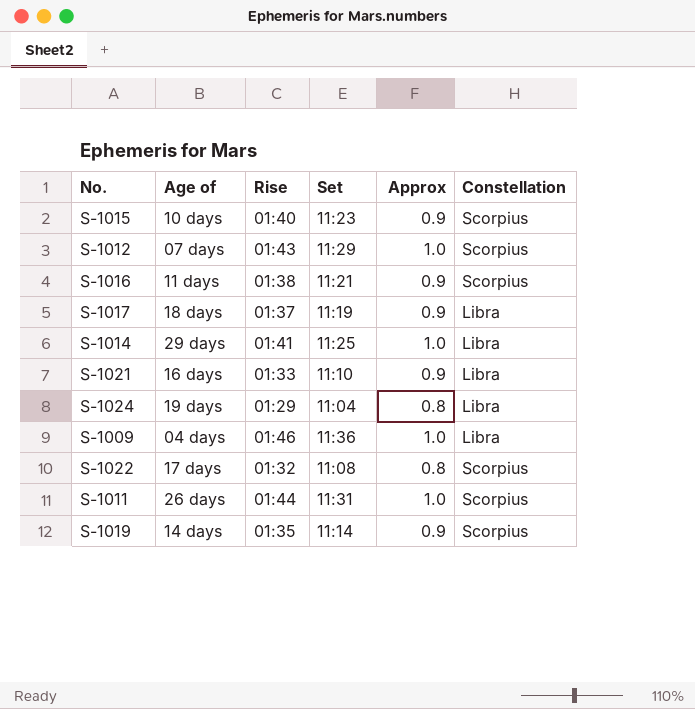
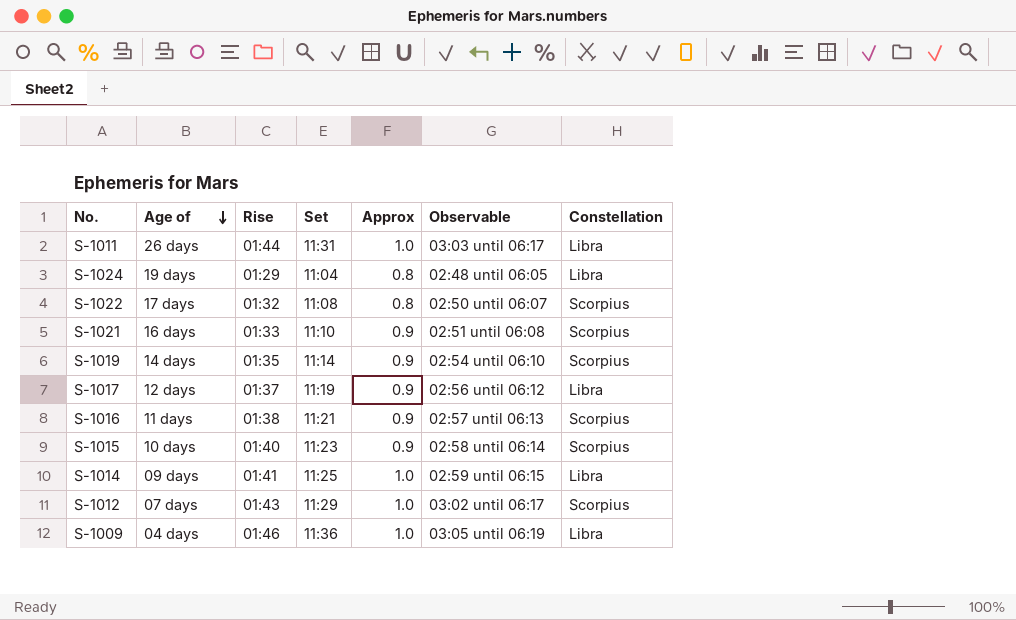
row order: none -> Age of descending
column Observable | position: none -> 6
S-1011 | Constellation: Scorpius -> Libra
S-1021 | Constellation: Libra -> Scorpius
S-1017 | Age of: 18 days -> 12 days
S-1014 | Age of: 29 days -> 09 days

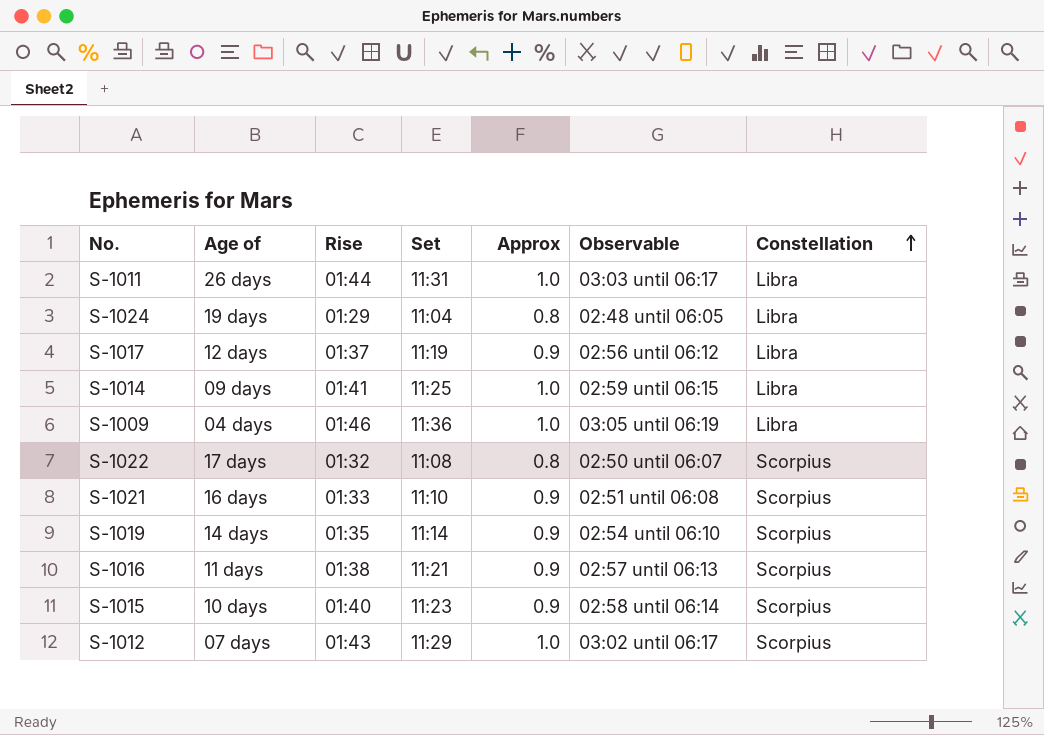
row order: Age of descending -> Constellation ascending

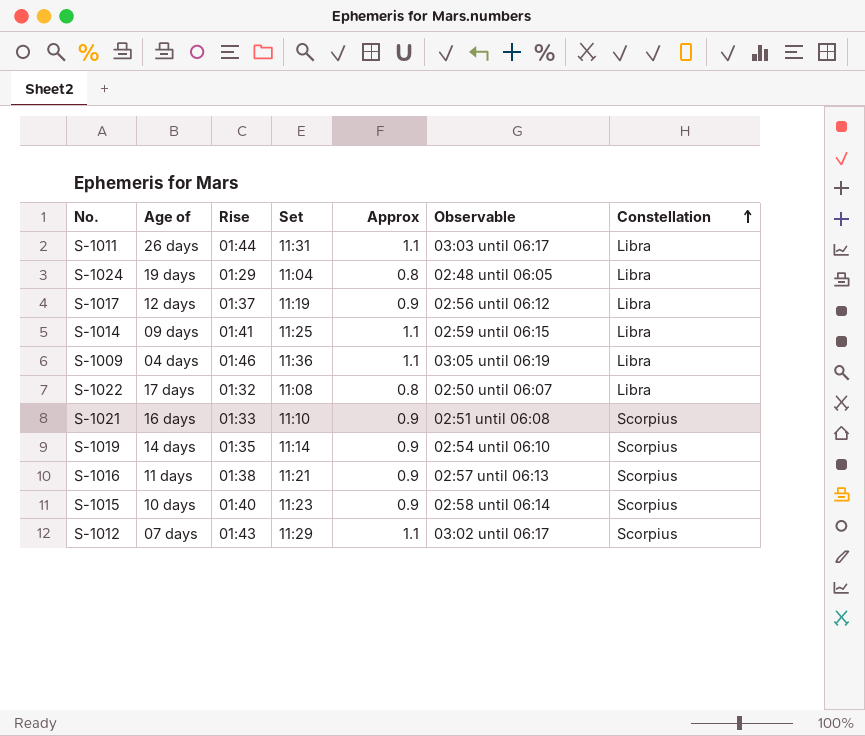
S-1011 | Approx: 1.0 -> 1.1
S-1014 | Approx: 1.0 -> 1.1
S-1009 | Approx: 1.0 -> 1.1
S-1022 | Constellation: Scorpius -> Libra
S-1012 | Approx: 1.0 -> 1.1

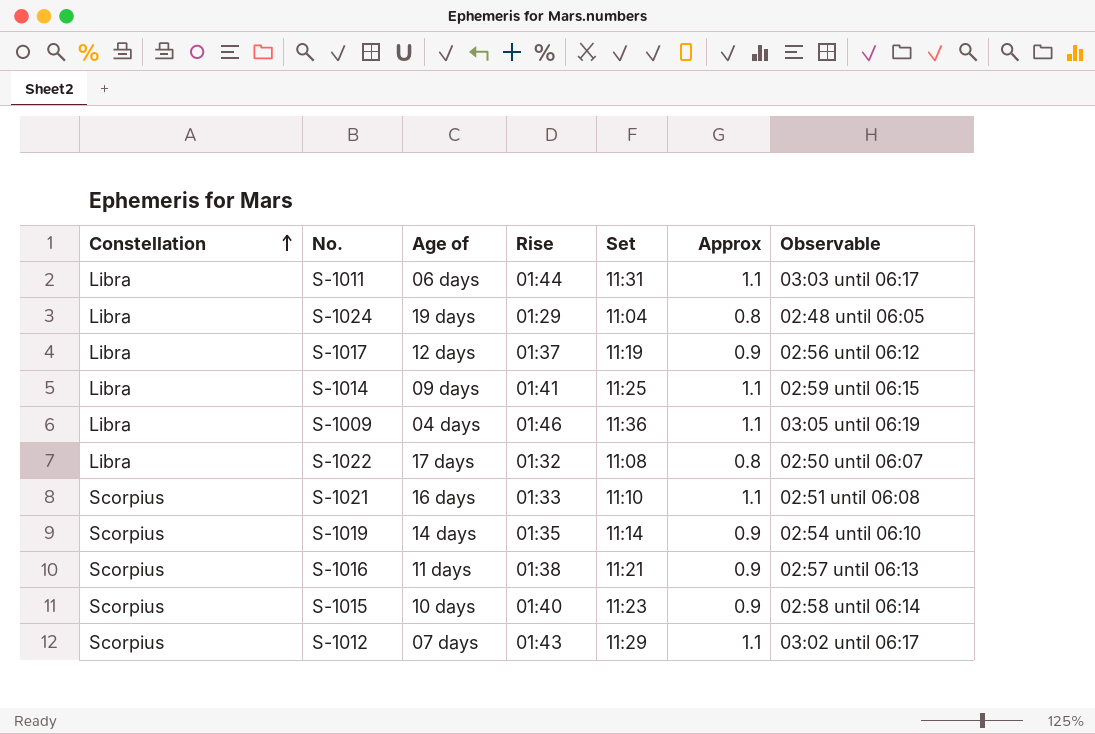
column Constellation | position: 7 -> 1
S-1011 | Age of: 26 days -> 06 days
S-1021 | Approx: 0.9 -> 1.1

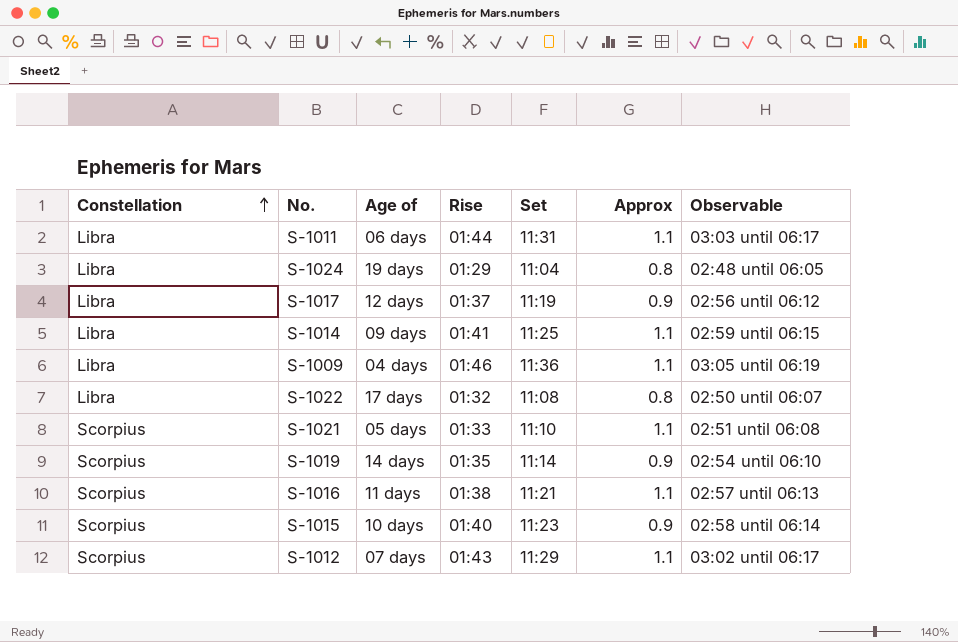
S-1021 | Age of: 16 days -> 05 days
S-1016 | Approx: 0.9 -> 1.1

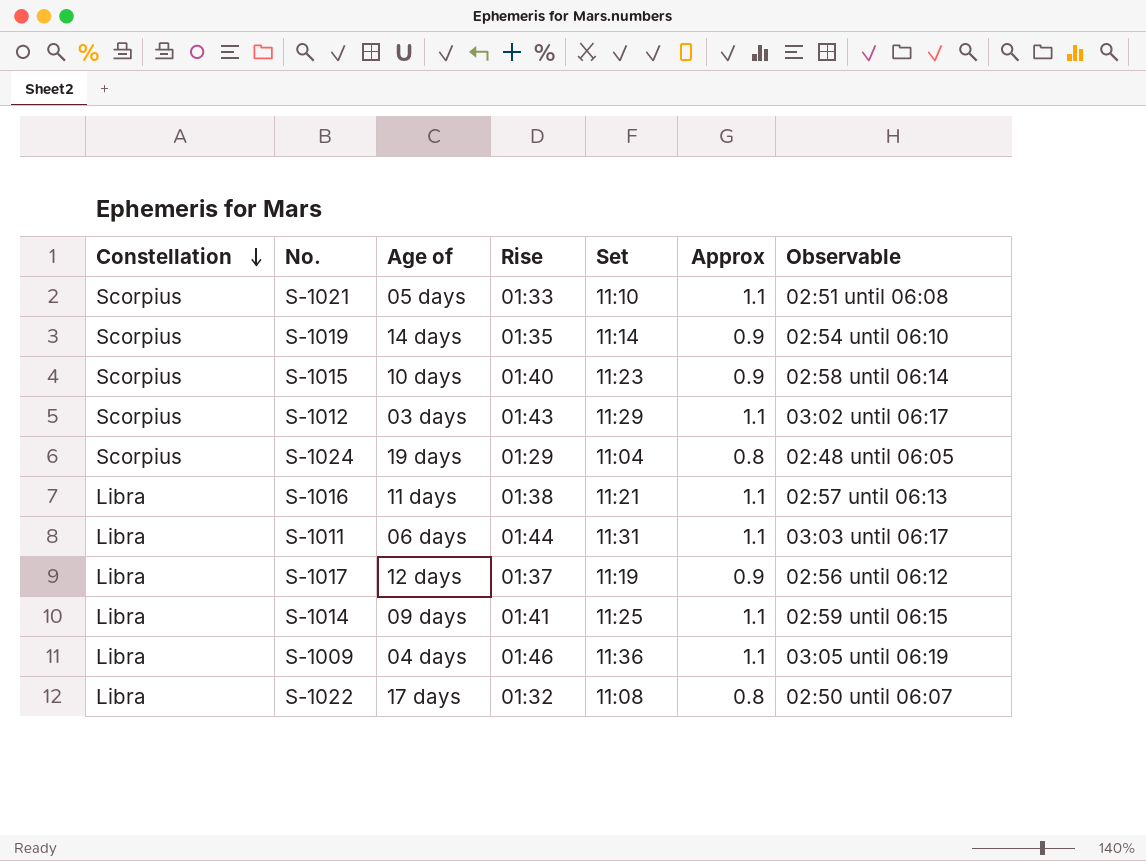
row order: Constellation ascending -> Constellation descending
S-1012 | Age of: 07 days -> 03 days
S-1024 | Constellation: Libra -> Scorpius
S-1016 | Constellation: Scorpius -> Libra

